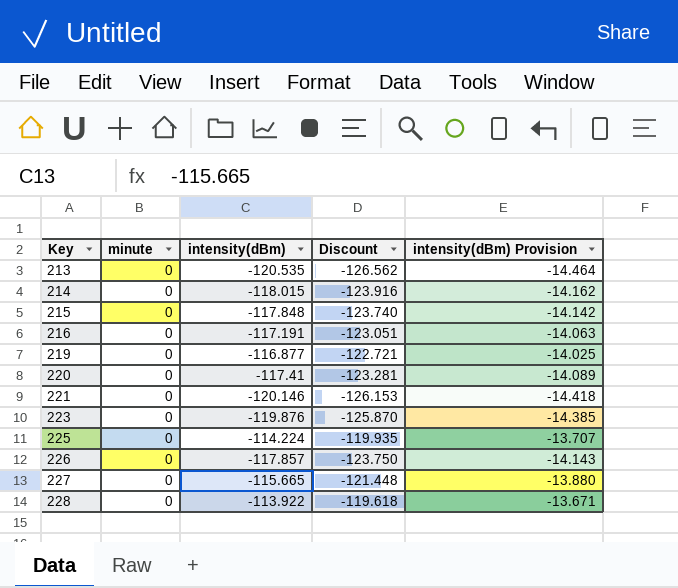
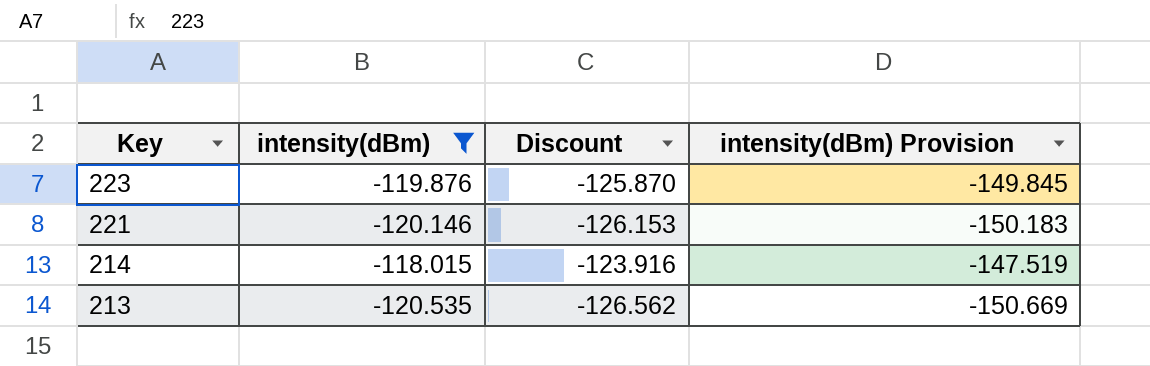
filter: none -> intensity(dBm) <= -118.015
row order: Key ascending -> Key descending
column minute | position: 2 -> none
column intensity(dBm) Provision | formula: [intensity(dBm)] * 0.12 -> [intensity(dBm)] * 1.25

